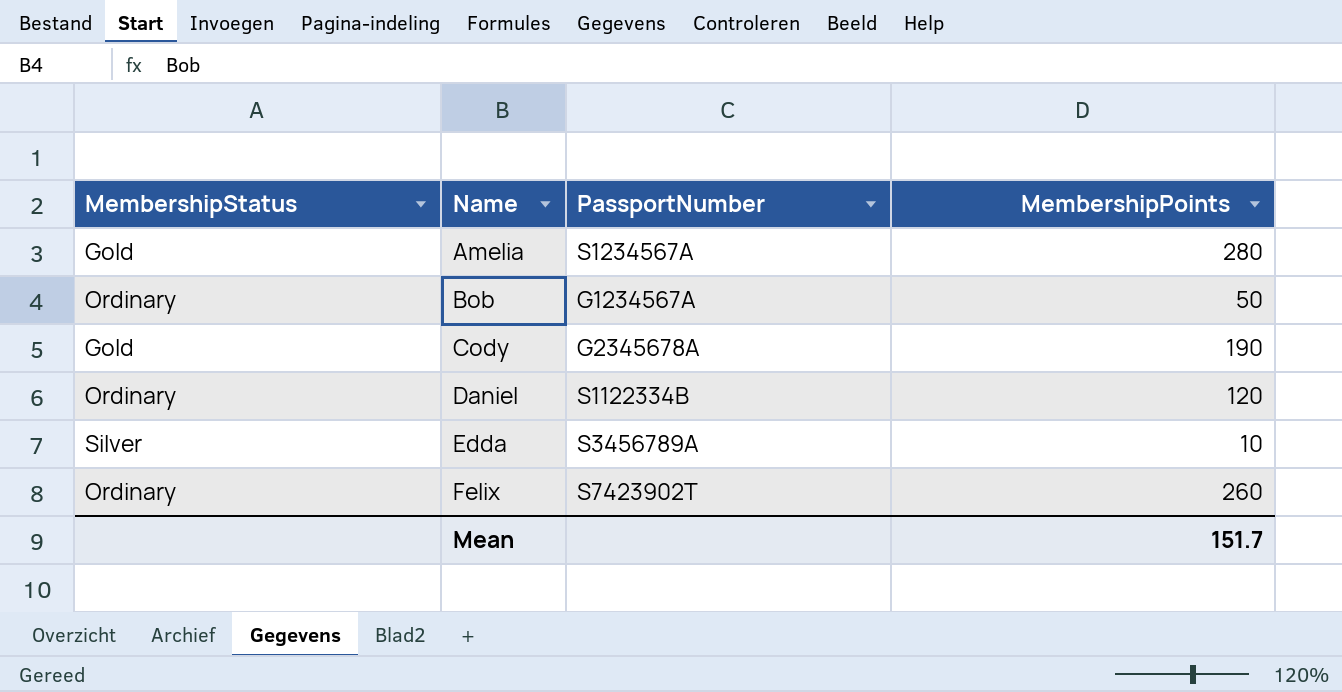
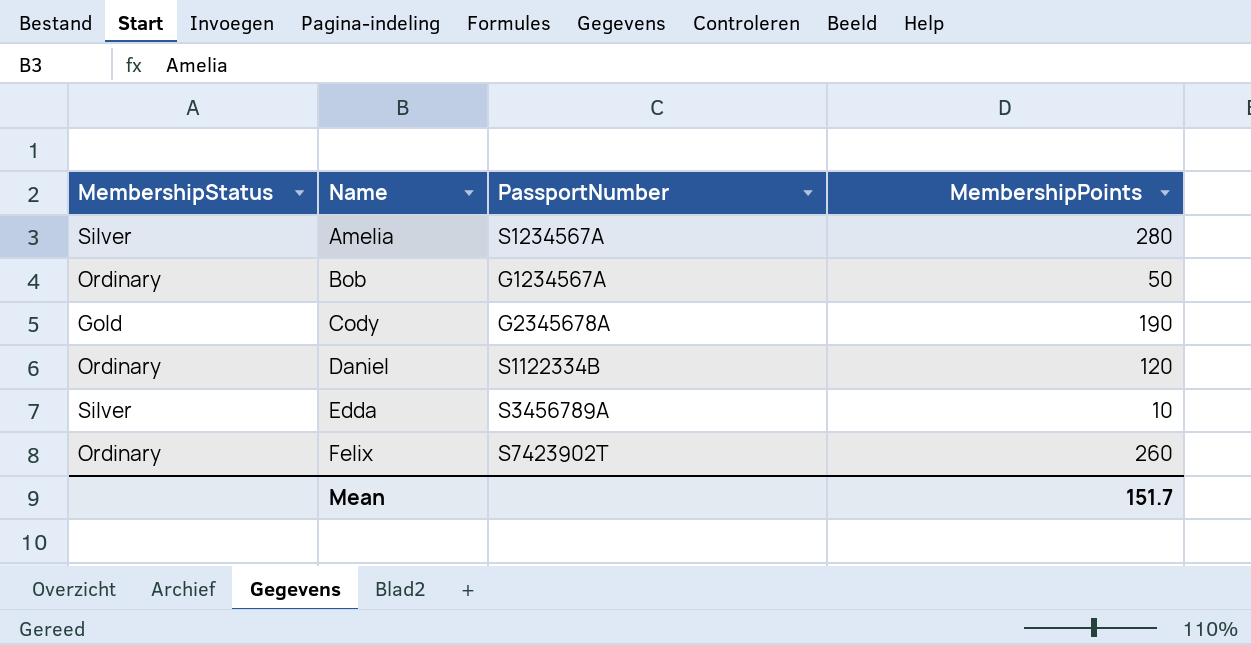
Amelia | MembershipStatus: Gold -> Silver

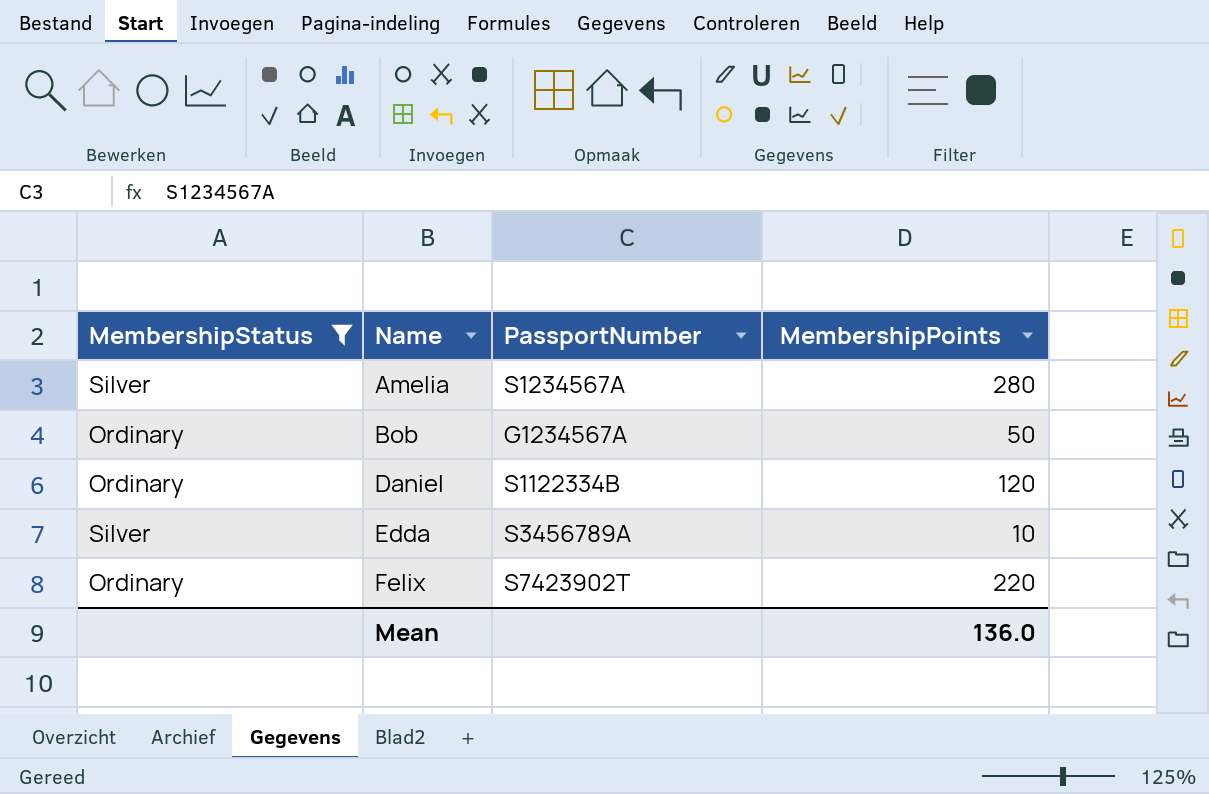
filter: none -> MembershipStatus != Gold
Felix | MembershipPoints: 260 -> 220
Mean | MembershipPoints: 151.7 -> 136.0

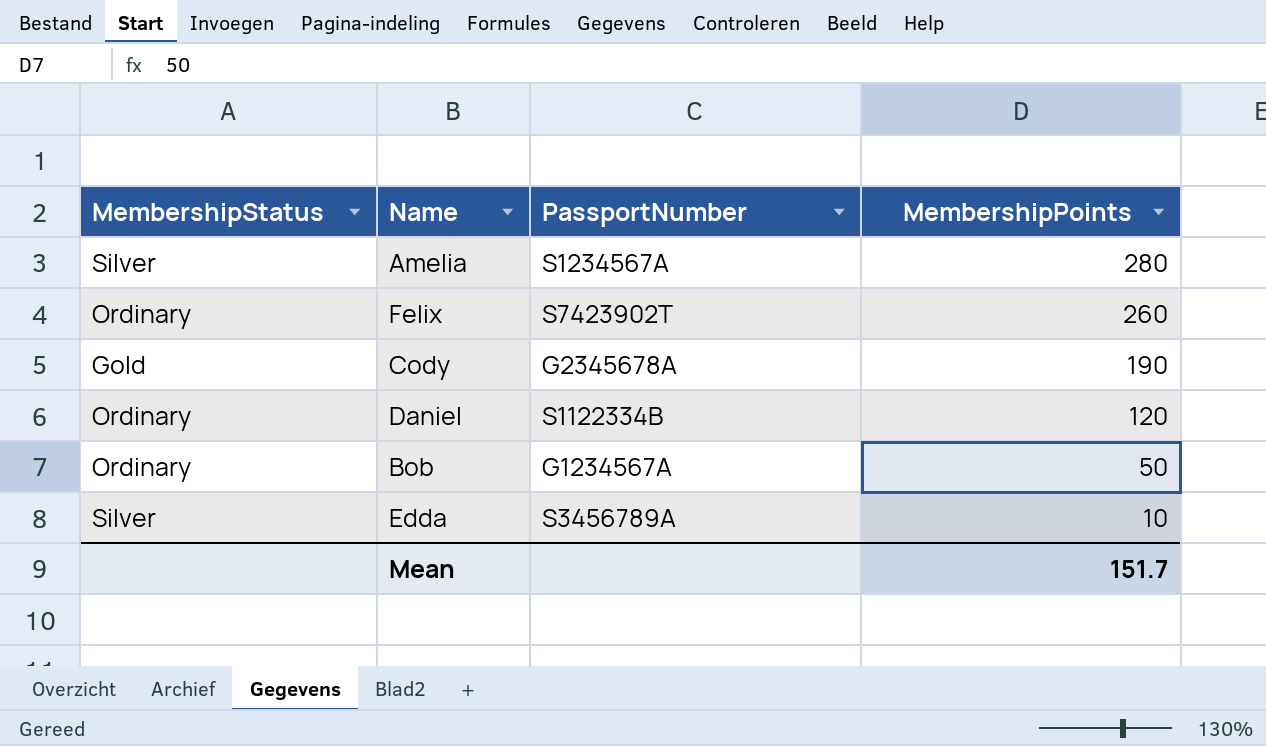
filter: MembershipStatus != Gold -> none
row order: Name ascending -> MembershipPoints descending
Felix | MembershipPoints: 220 -> 260
Mean | MembershipPoints: 136.0 -> 151.7

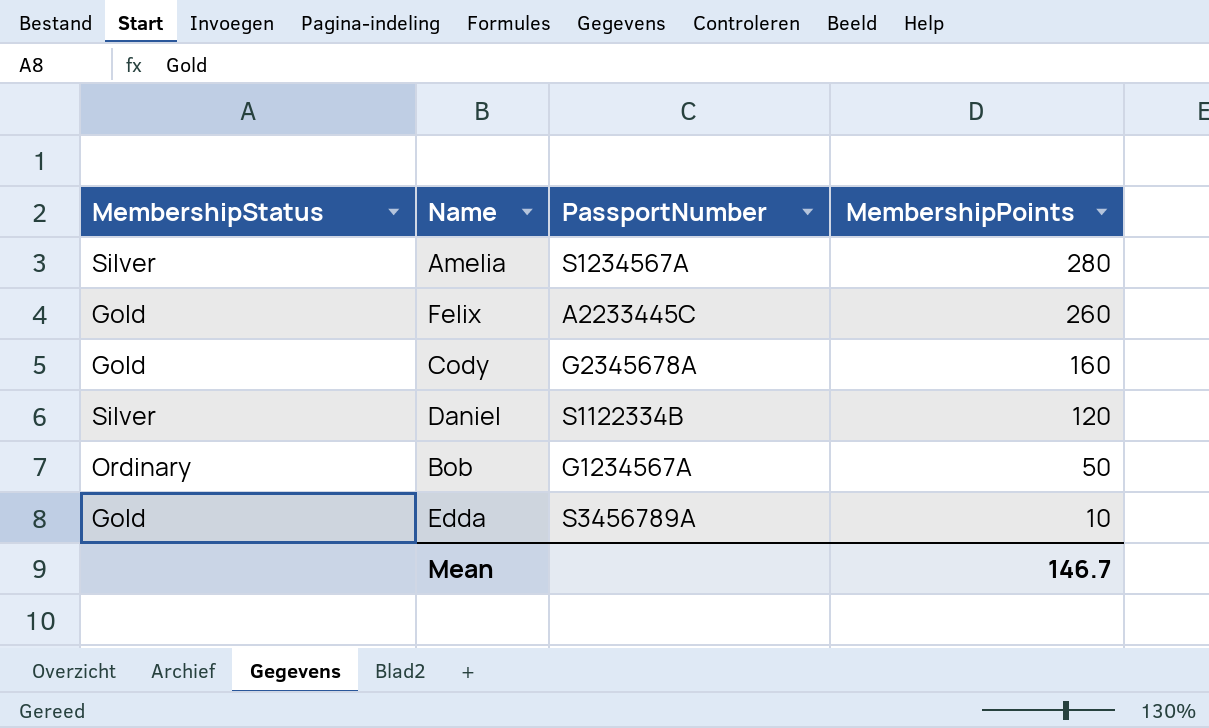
Felix | MembershipStatus: Ordinary -> Gold
Felix | PassportNumber: S7423902T -> A2233445C
Cody | MembershipPoints: 190 -> 160
Daniel | MembershipStatus: Ordinary -> Silver
Edda | MembershipStatus: Silver -> Gold
Mean | MembershipPoints: 151.7 -> 146.7

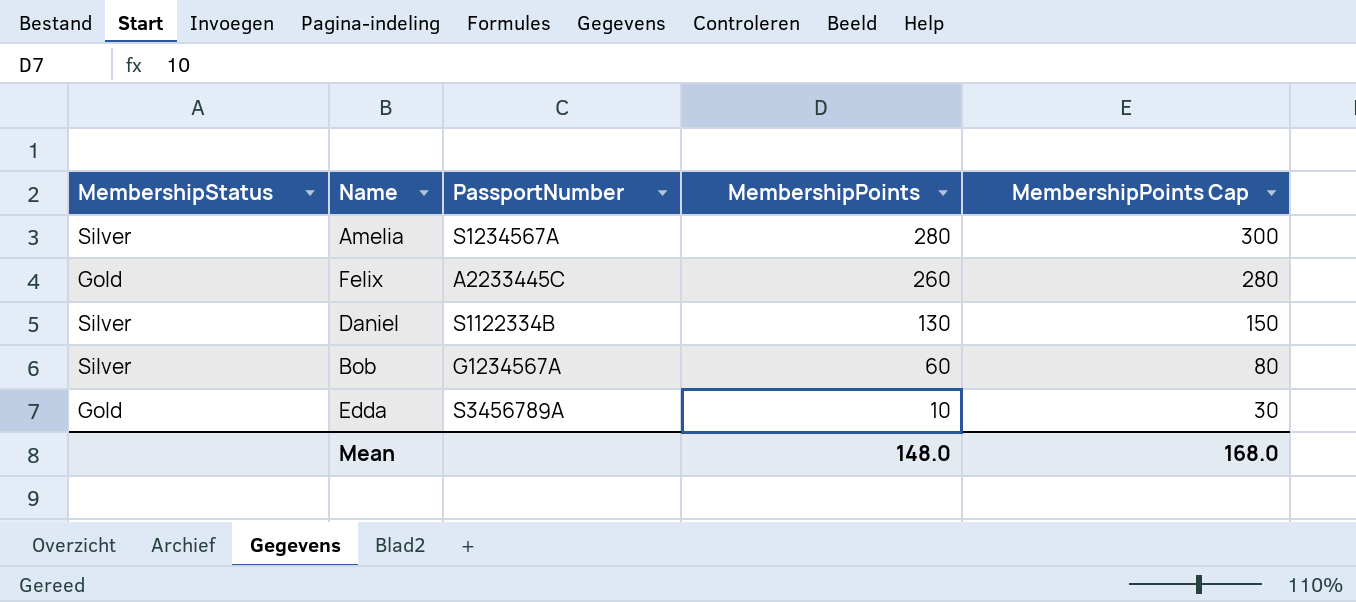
column MembershipPoints Cap | formula: none -> [MembershipPoints] + 20
row Cody: Gold | G2345678A | 160 -> none
Daniel | MembershipPoints: 120 -> 130
Bob | MembershipStatus: Ordinary -> Silver
Bob | MembershipPoints: 50 -> 60
Mean | MembershipPoints: 146.7 -> 148.0

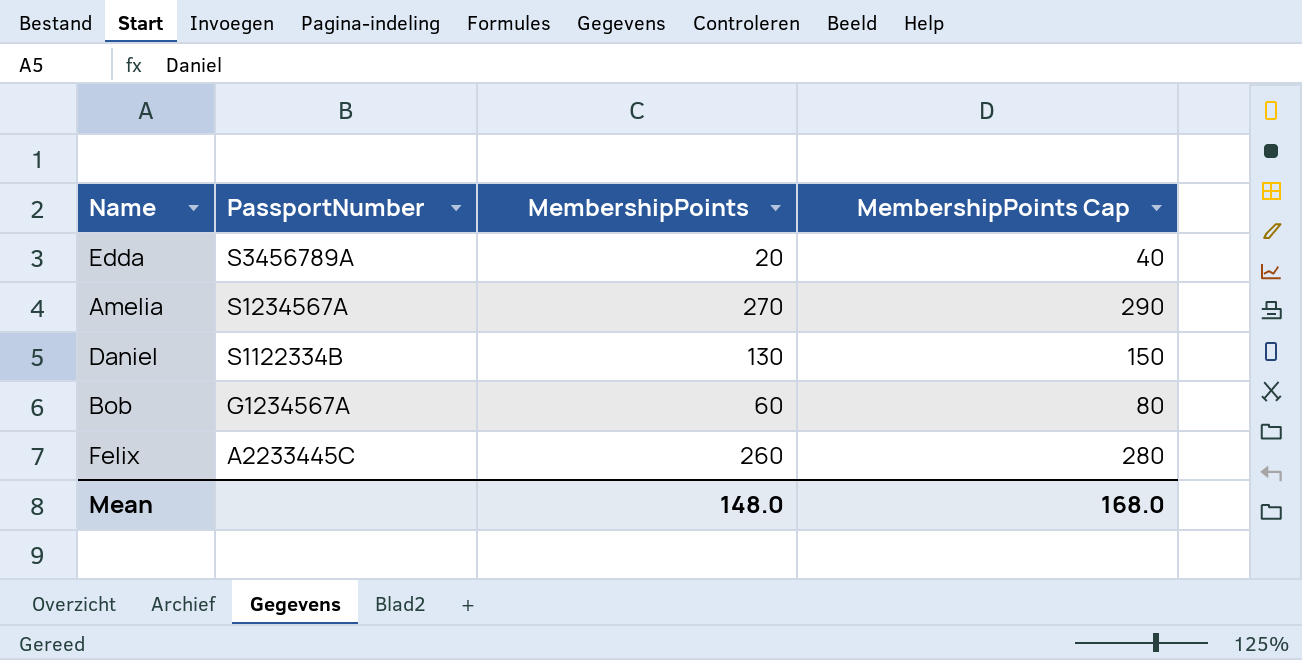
row order: MembershipPoints descending -> PassportNumber descending
column MembershipStatus | position: 1 -> none
Edda | MembershipPoints: 10 -> 20
Edda | MembershipPoints Cap: 30 -> 40
Amelia | MembershipPoints: 280 -> 270
Amelia | MembershipPoints Cap: 300 -> 290

